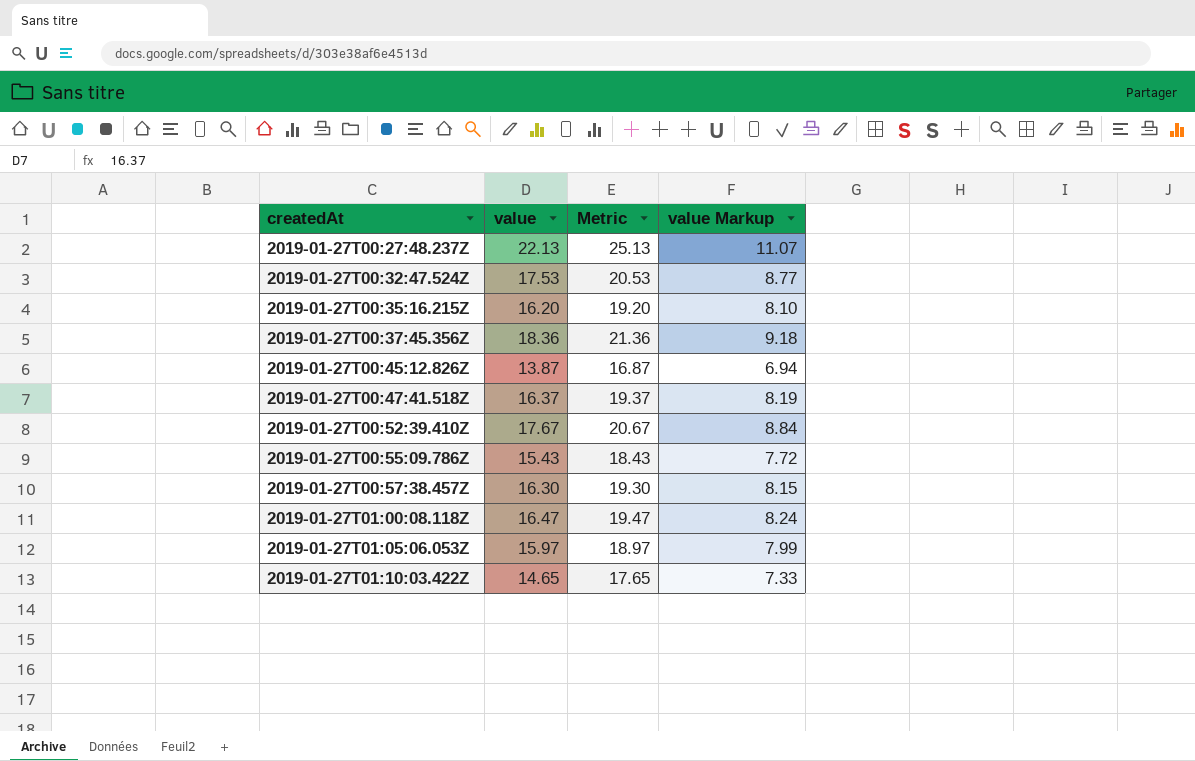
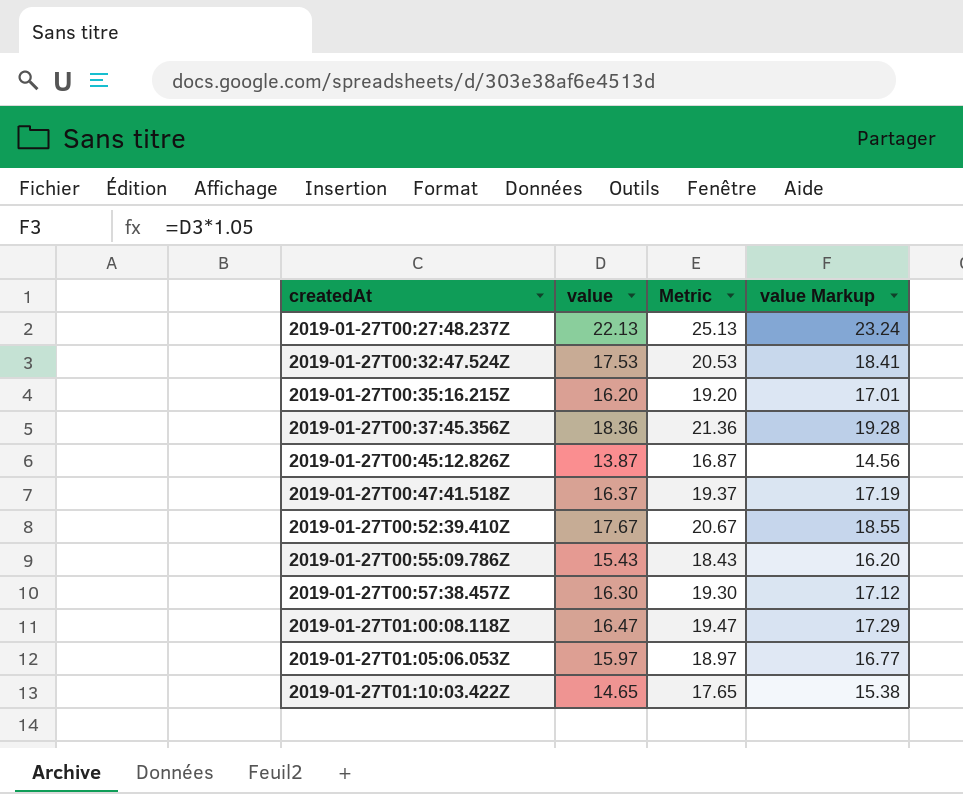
column value Markup | formula: [value] * 0.5 -> [value] * 1.05

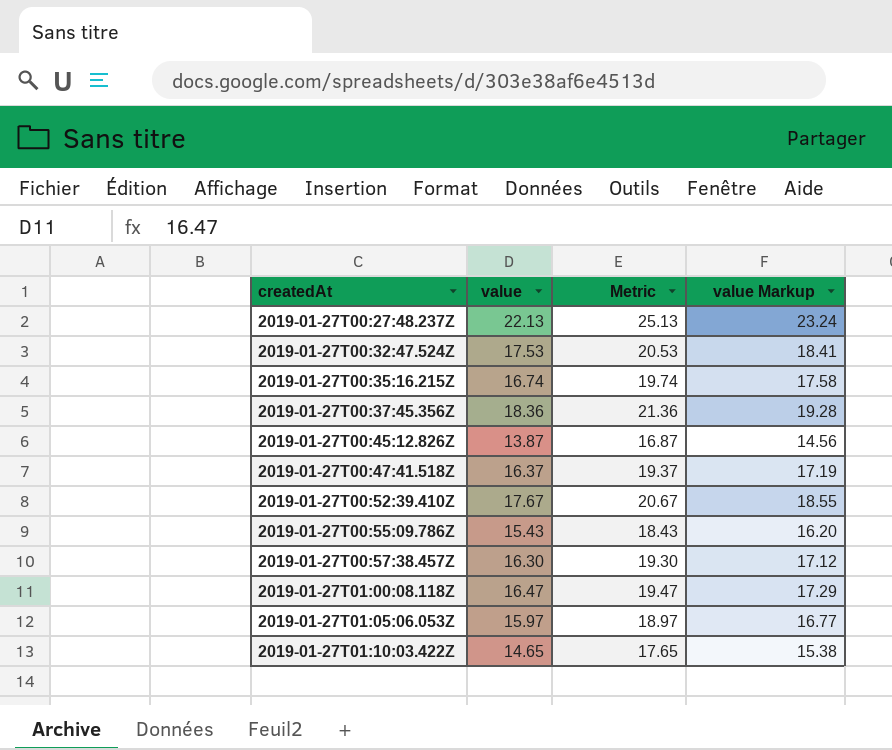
2019-01-27T00:35:16.215Z | value: 16.20 -> 16.74
2019-01-27T00:35:16.215Z | Metric: 19.20 -> 19.74
2019-01-27T00:35:16.215Z | value Markup: 17.01 -> 17.58

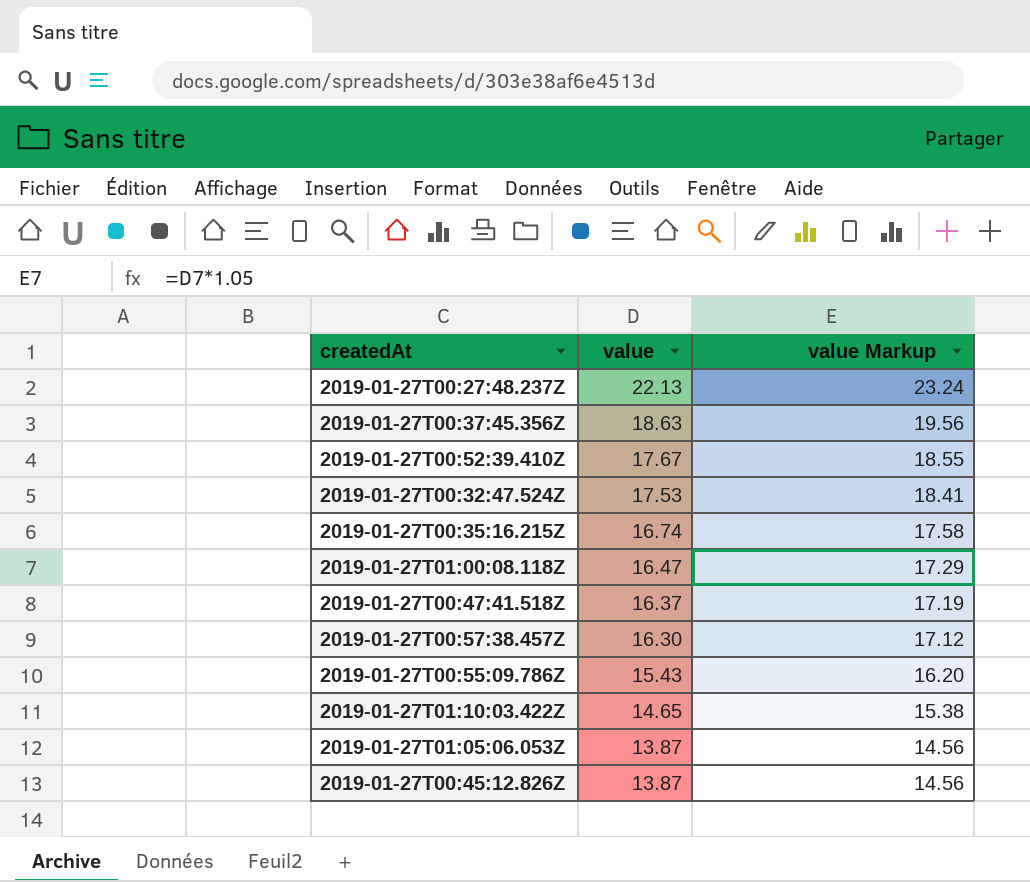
row order: createdAt ascending -> value descending
column Metric | formula: [value] + 3 -> none
2019-01-27T00:37:45.356Z | value: 18.36 -> 18.63
2019-01-27T00:37:45.356Z | value Markup: 19.28 -> 19.56
2019-01-27T01:05:06.053Z | value: 15.97 -> 13.87
2019-01-27T01:05:06.053Z | value Markup: 16.77 -> 14.56

